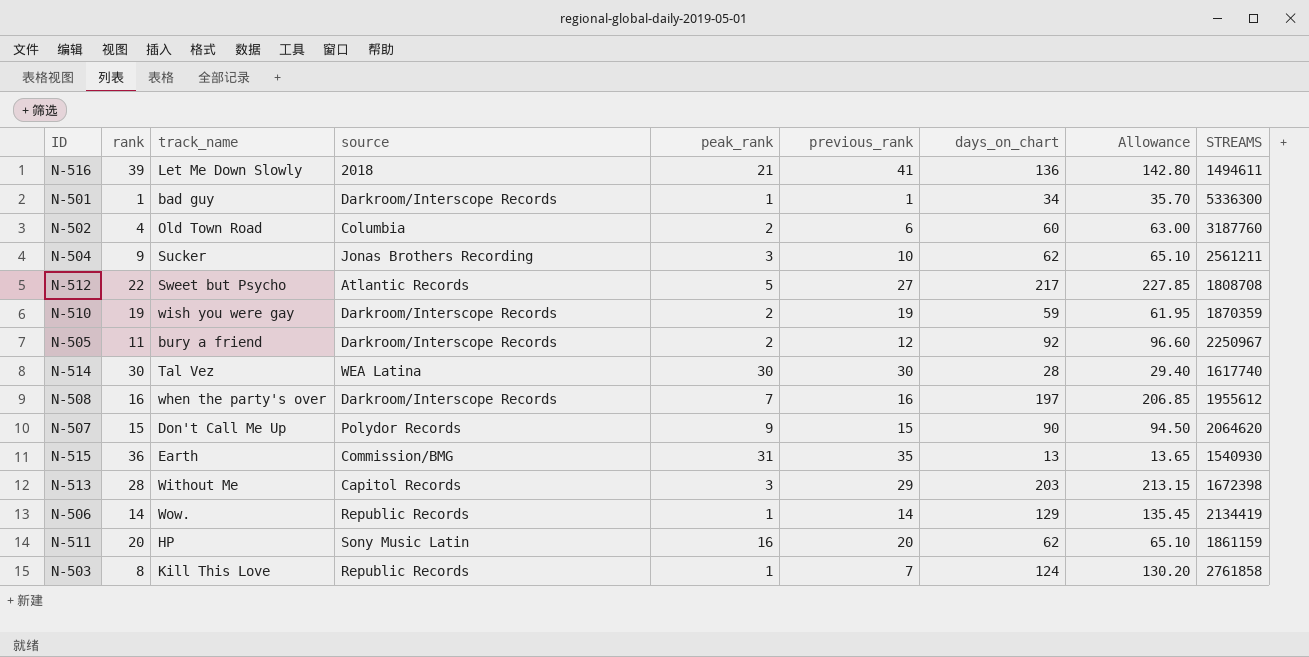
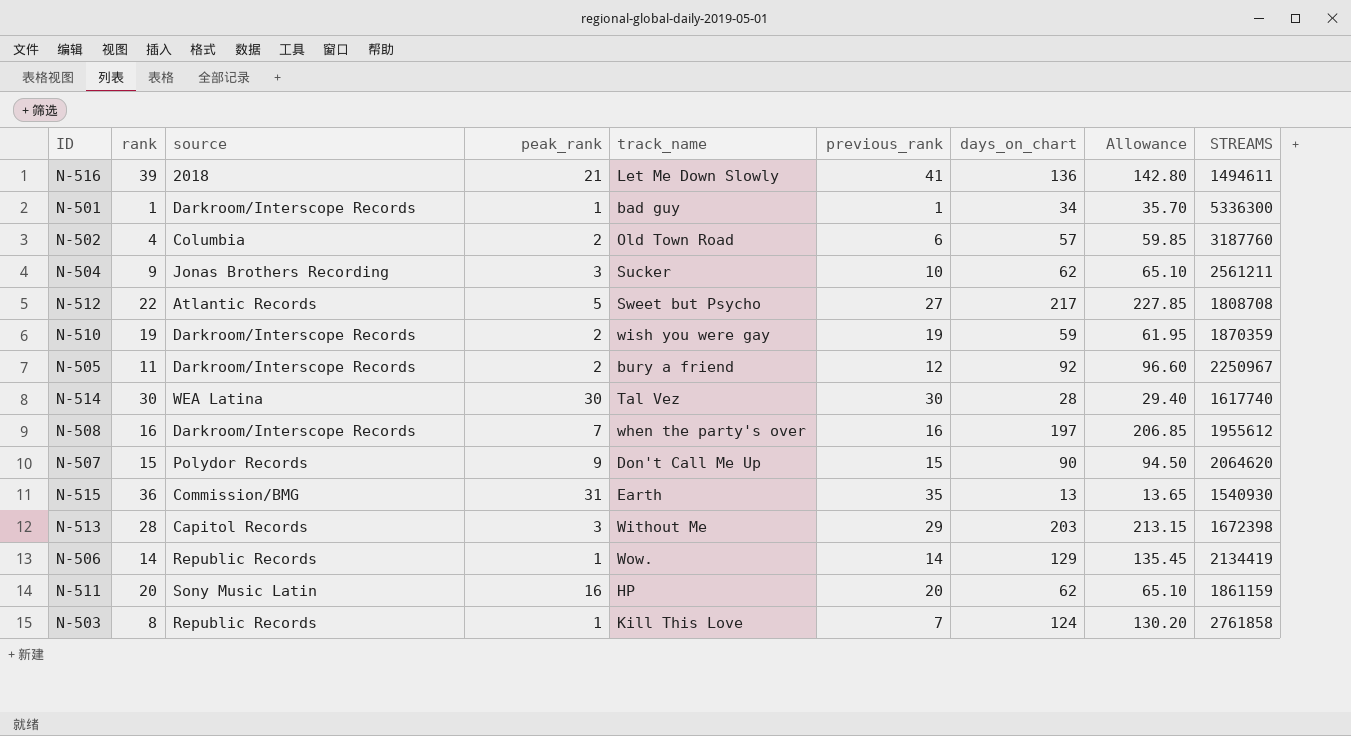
column track_name | position: 3 -> 5
N-502 | days_on_chart: 60 -> 57
N-502 | Allowance: 63.00 -> 59.85

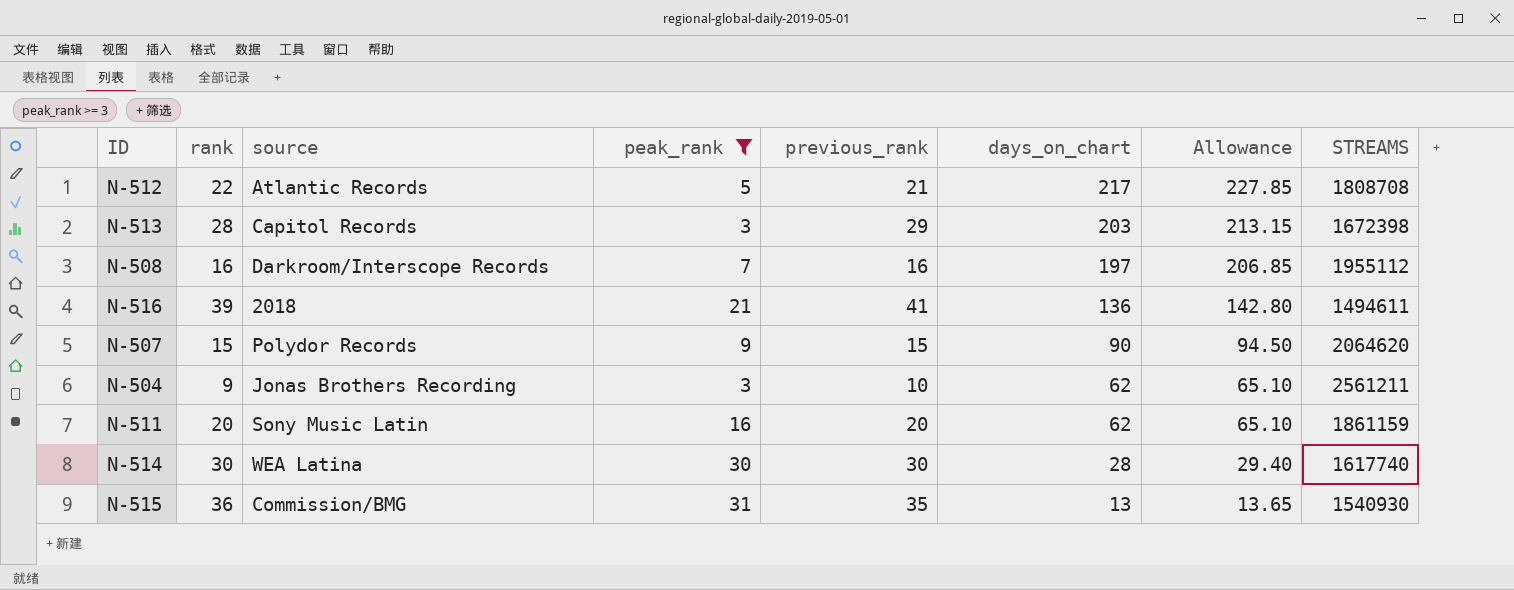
filter: none -> peak_rank >= 3
row order: none -> days_on_chart descending
column track_name | position: 5 -> none
N-512 | previous_rank: 27 -> 21
N-508 | STREAMS: 1955612 -> 1955112

